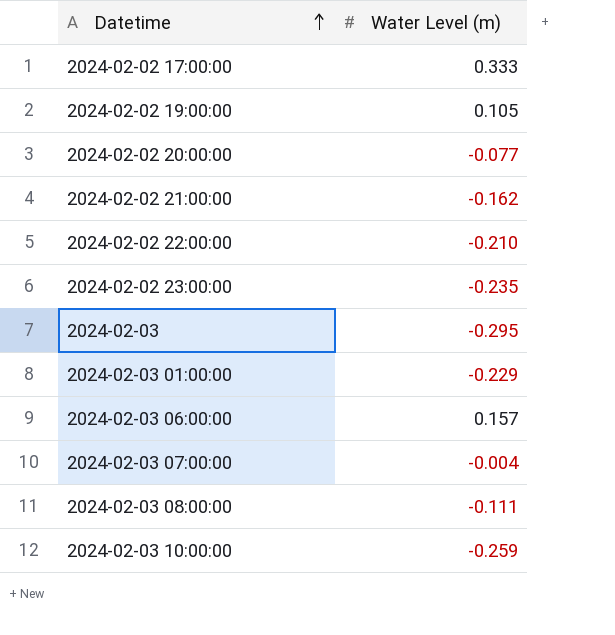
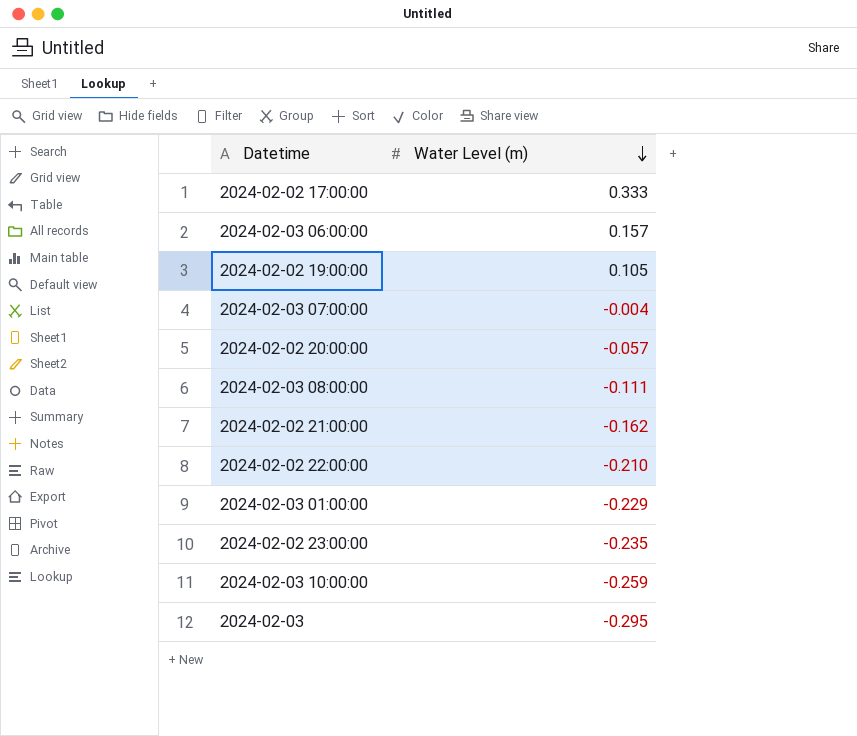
row order: Datetime ascending -> Water Level (m) descending
2024-02-02 20:00:00 | Water Level (m): -0.077 -> -0.057

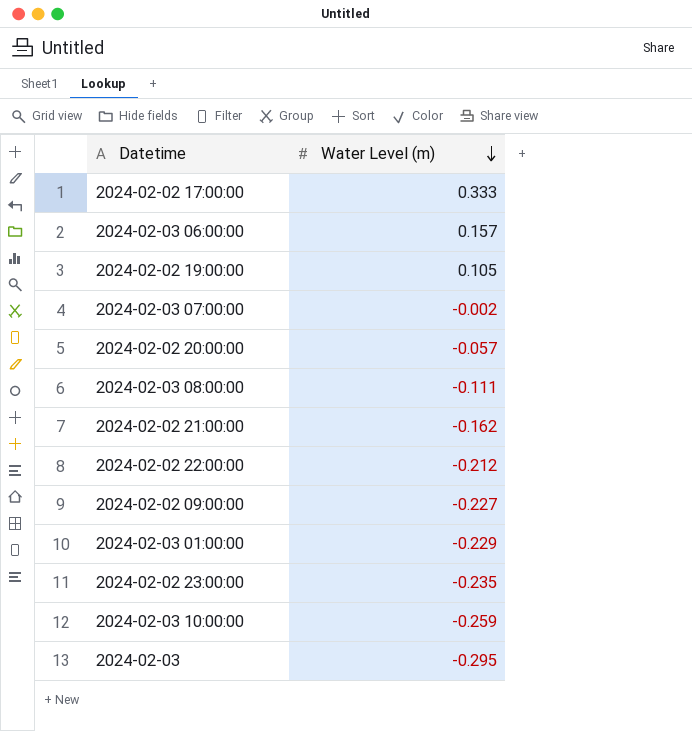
2024-02-03 07:00:00 | Water Level (m): -0.004 -> -0.002
2024-02-02 22:00:00 | Water Level (m): -0.210 -> -0.212
row 2024-02-02 09:00:00: none -> -0.227

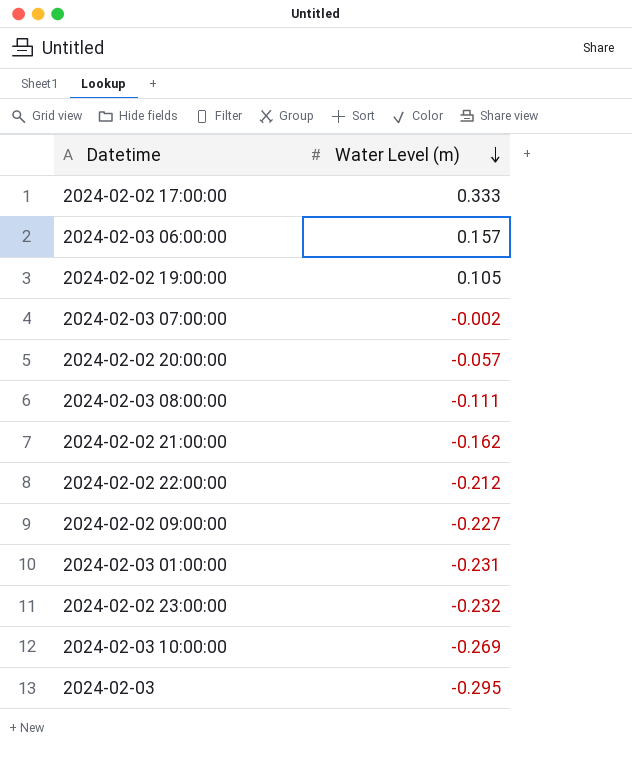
2024-02-03 01:00:00 | Water Level (m): -0.229 -> -0.231
2024-02-02 23:00:00 | Water Level (m): -0.235 -> -0.232
2024-02-03 10:00:00 | Water Level (m): -0.259 -> -0.269

